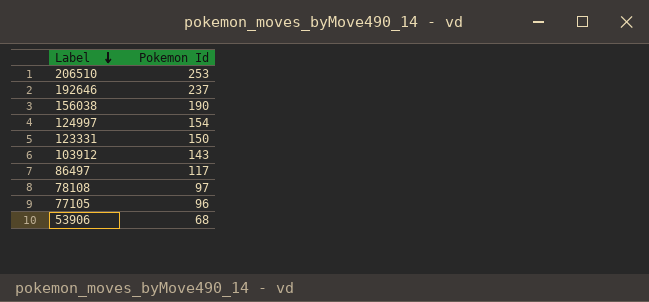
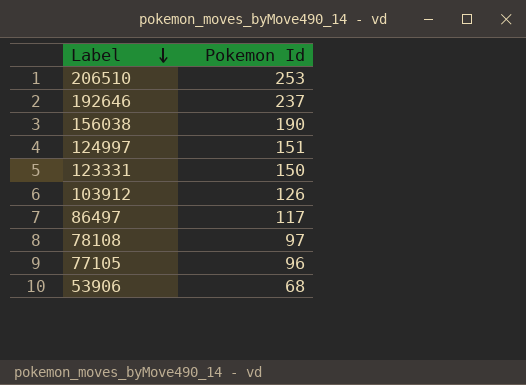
124997 | Pokemon Id: 154 -> 151
103912 | Pokemon Id: 143 -> 126

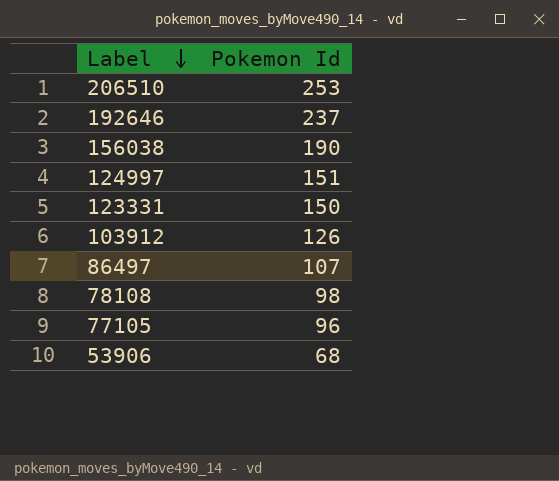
86497 | Pokemon Id: 117 -> 107
78108 | Pokemon Id: 97 -> 98

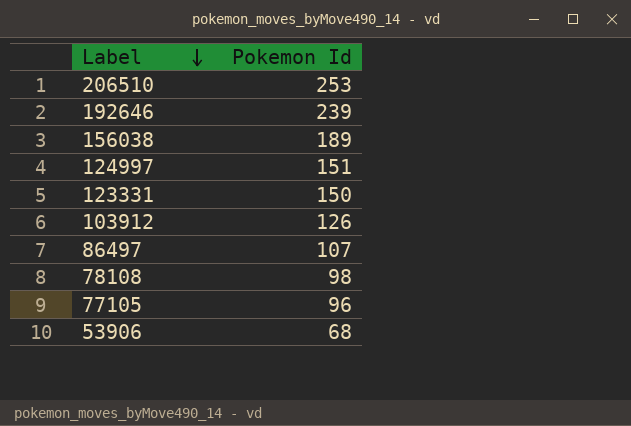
192646 | Pokemon Id: 237 -> 239
156038 | Pokemon Id: 190 -> 189

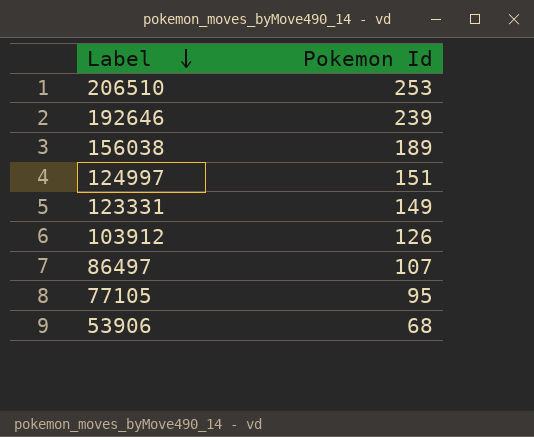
row 78108: 98 -> none
123331 | Pokemon Id: 150 -> 149
77105 | Pokemon Id: 96 -> 95

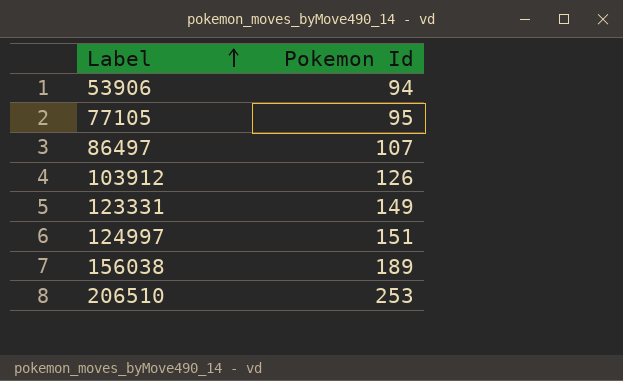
row order: Label descending -> Label ascending
row 192646: 239 -> none
53906 | Pokemon Id: 68 -> 94

